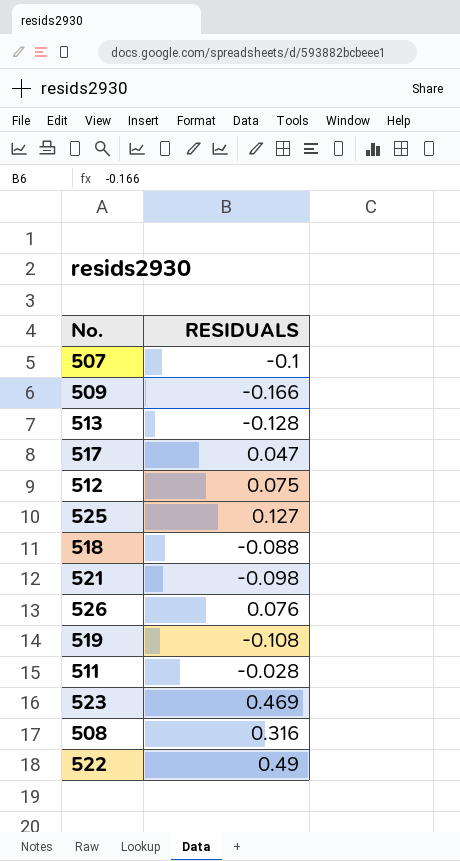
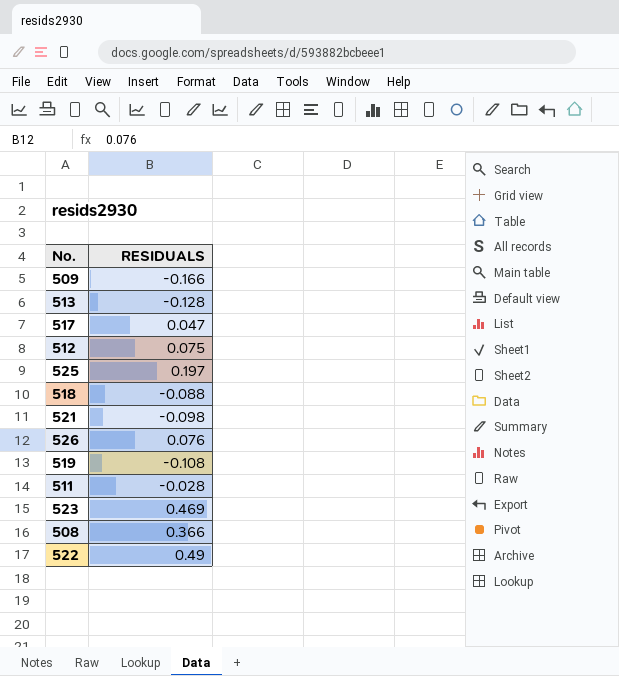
row 507: -0.1 -> none
525 | RESIDUALS: 0.127 -> 0.197
508 | RESIDUALS: 0.316 -> 0.366

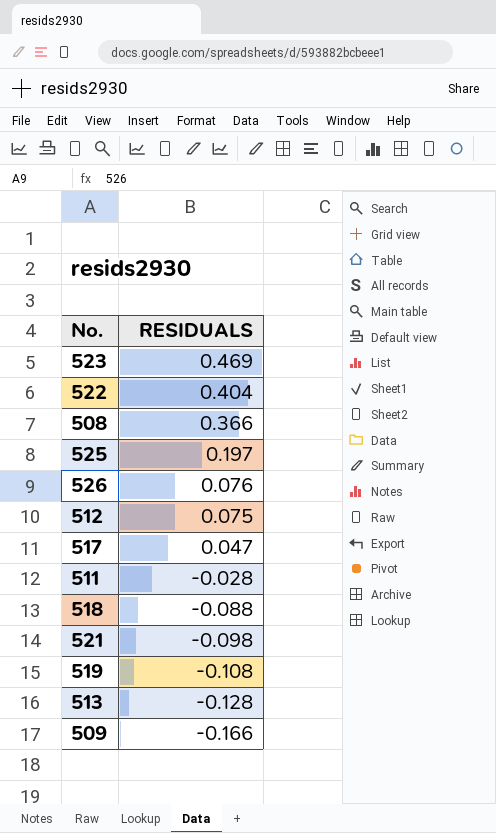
row order: none -> RESIDUALS descending
522 | RESIDUALS: 0.49 -> 0.404

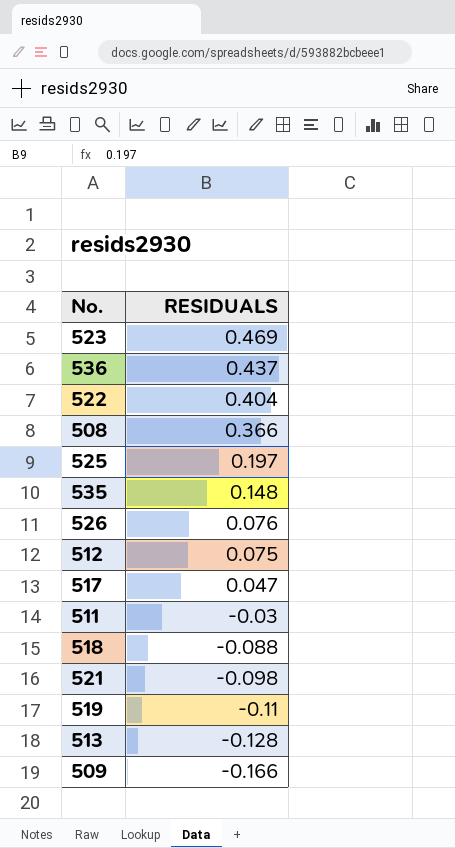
row 536: none -> 0.437
row 535: none -> 0.148
511 | RESIDUALS: -0.028 -> -0.03
519 | RESIDUALS: -0.108 -> -0.11

